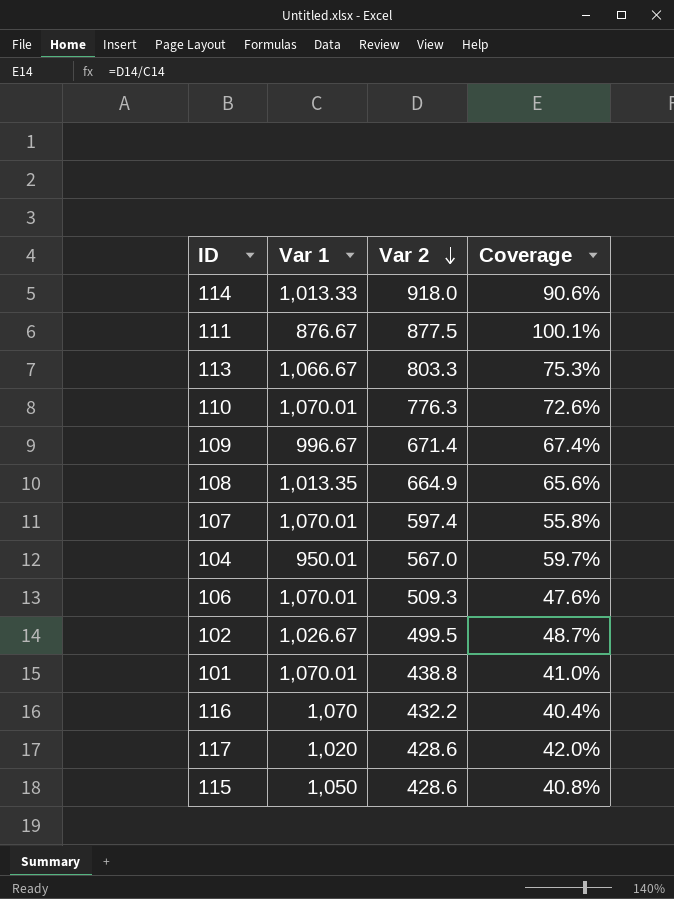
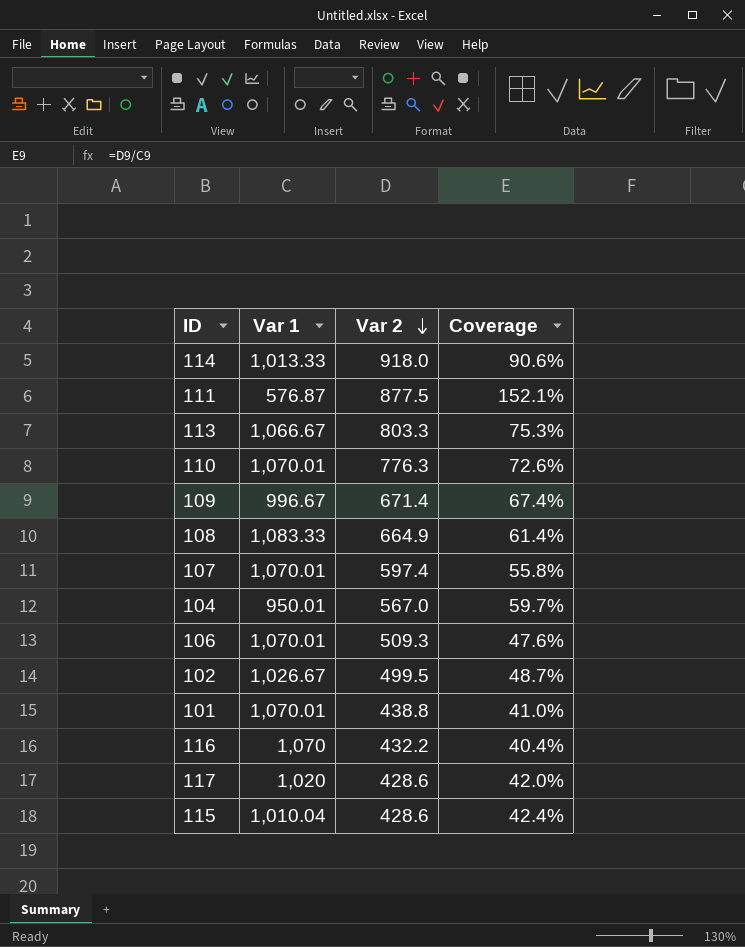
111 | Var 1: 876.67 -> 576.87
111 | Coverage: 100.1% -> 152.1%
108 | Var 1: 1,013.35 -> 1,083.33
108 | Coverage: 65.6% -> 61.4%
115 | Var 1: 1,050 -> 1,010.04
115 | Coverage: 40.8% -> 42.4%

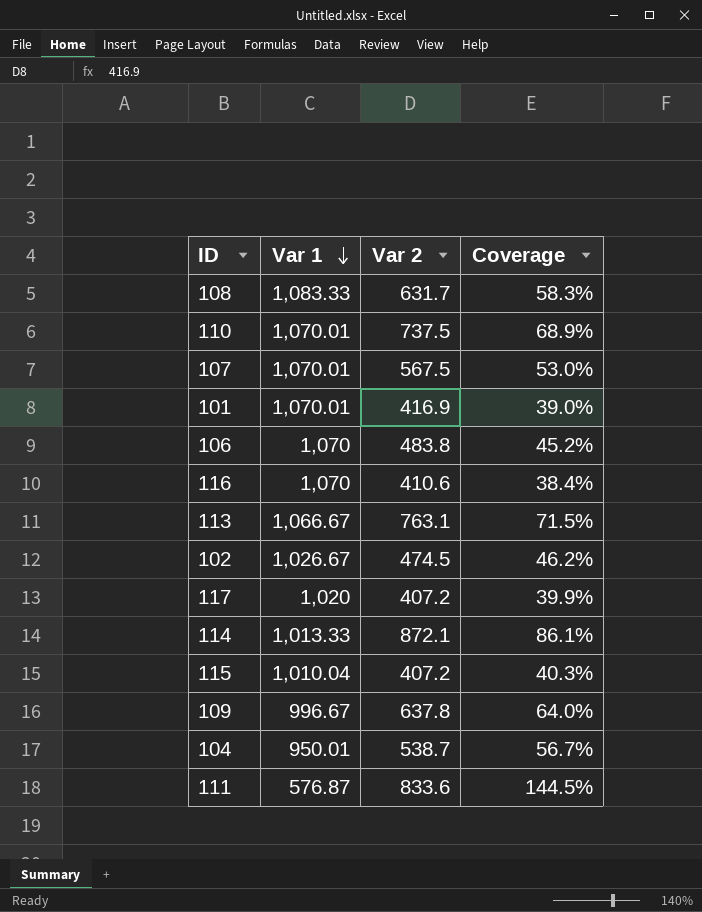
row order: Var 2 descending -> Var 1 descending
108 | Var 2: 664.9 -> 631.7
108 | Coverage: 61.4% -> 58.3%
110 | Var 2: 776.3 -> 737.5
110 | Coverage: 72.6% -> 68.9%
107 | Var 2: 597.4 -> 567.5
107 | Coverage: 55.8% -> 53.0%
101 | Var 2: 438.8 -> 416.9
101 | Coverage: 41.0% -> 39.0%
106 | Var 1: 1,070.01 -> 1,070
106 | Var 2: 509.3 -> 483.8
106 | Coverage: 47.6% -> 45.2%
116 | Var 2: 432.2 -> 410.6
116 | Coverage: 40.4% -> 38.4%
113 | Var 2: 803.3 -> 763.1
113 | Coverage: 75.3% -> 71.5%
102 | Var 2: 499.5 -> 474.5
102 | Coverage: 48.7% -> 46.2%
117 | Var 2: 428.6 -> 407.2
117 | Coverage: 42.0% -> 39.9%
114 | Var 2: 918.0 -> 872.1
114 | Coverage: 90.6% -> 86.1%
115 | Var 2: 428.6 -> 407.2
115 | Coverage: 42.4% -> 40.3%
109 | Var 2: 671.4 -> 637.8
109 | Coverage: 67.4% -> 64.0%
104 | Var 2: 567.0 -> 538.7
104 | Coverage: 59.7% -> 56.7%
111 | Var 2: 877.5 -> 833.6
111 | Coverage: 152.1% -> 144.5%

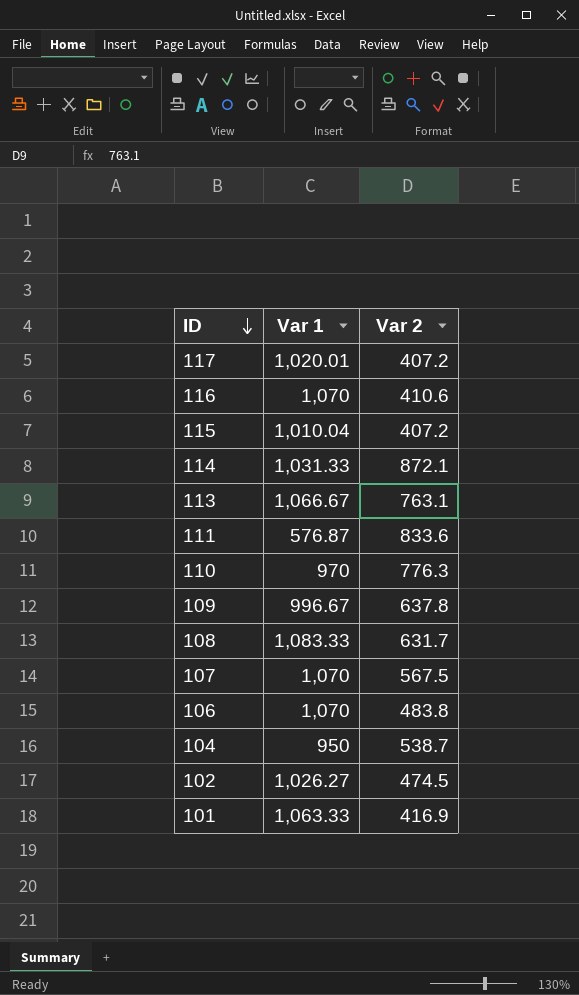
row order: Var 1 descending -> ID descending
column Coverage | formula: [Var 2] / [Var 1] -> none
117 | Var 1: 1,020 -> 1,020.01
114 | Var 1: 1,013.33 -> 1,031.33
110 | Var 1: 1,070.01 -> 970
110 | Var 2: 737.5 -> 776.3
107 | Var 1: 1,070.01 -> 1,070
104 | Var 1: 950.01 -> 950
102 | Var 1: 1,026.67 -> 1,026.27
101 | Var 1: 1,070.01 -> 1,063.33

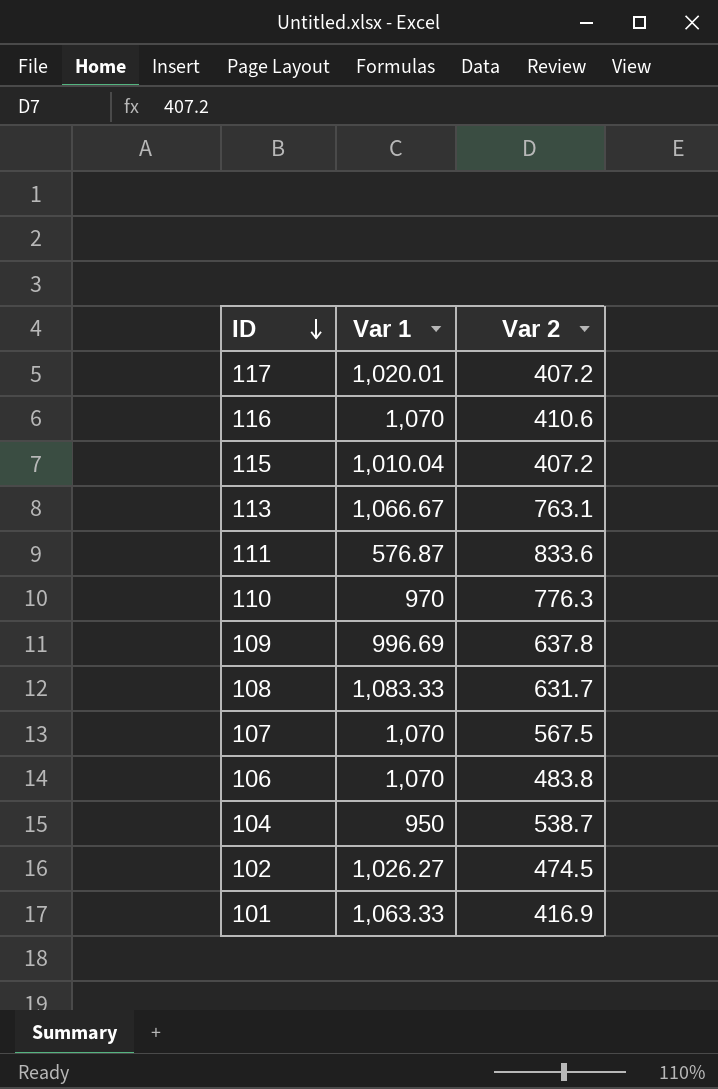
row 114: 1,031.33 | 872.1 -> none
109 | Var 1: 996.67 -> 996.69

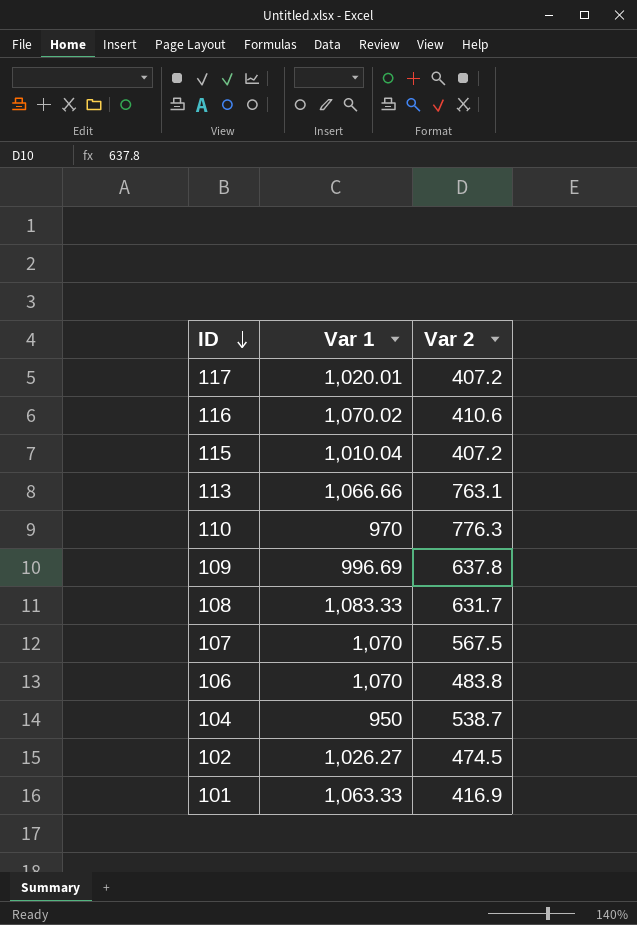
row 111: 576.87 | 833.6 -> none
116 | Var 1: 1,070 -> 1,070.02
113 | Var 1: 1,066.67 -> 1,066.66

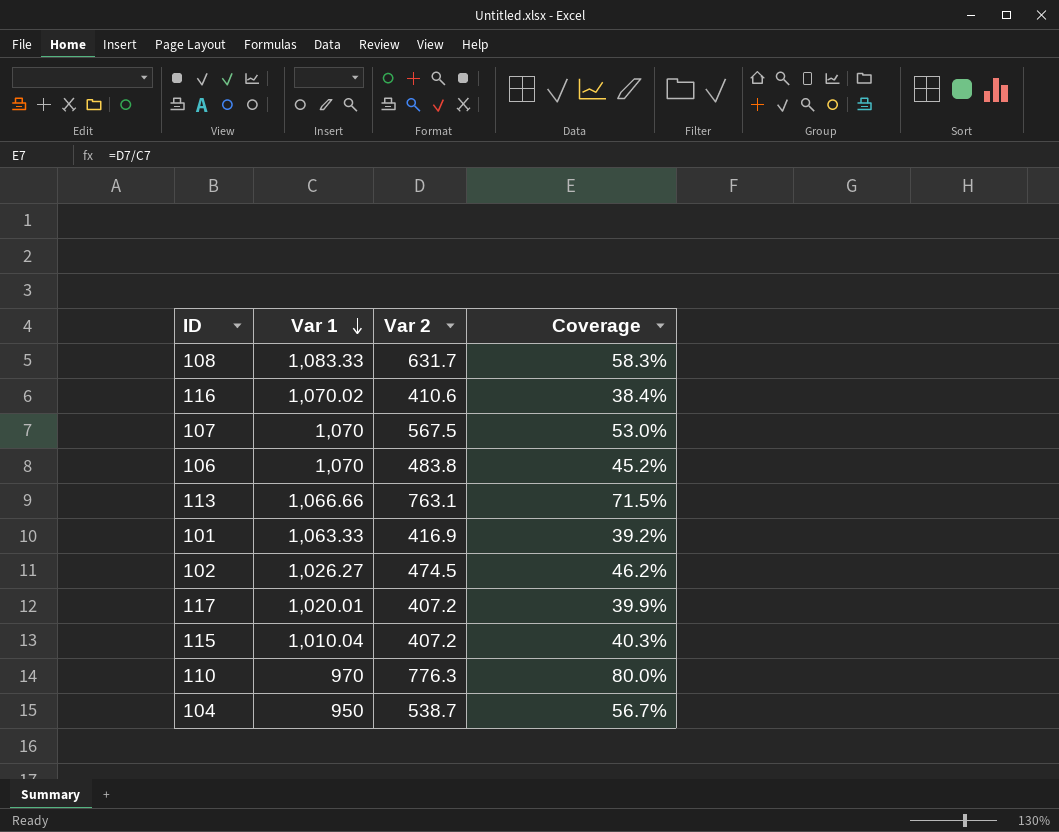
row order: ID descending -> Var 1 descending
column Coverage | formula: none -> [Var 2] / [Var 1]
row 109: 996.69 | 637.8 -> none

